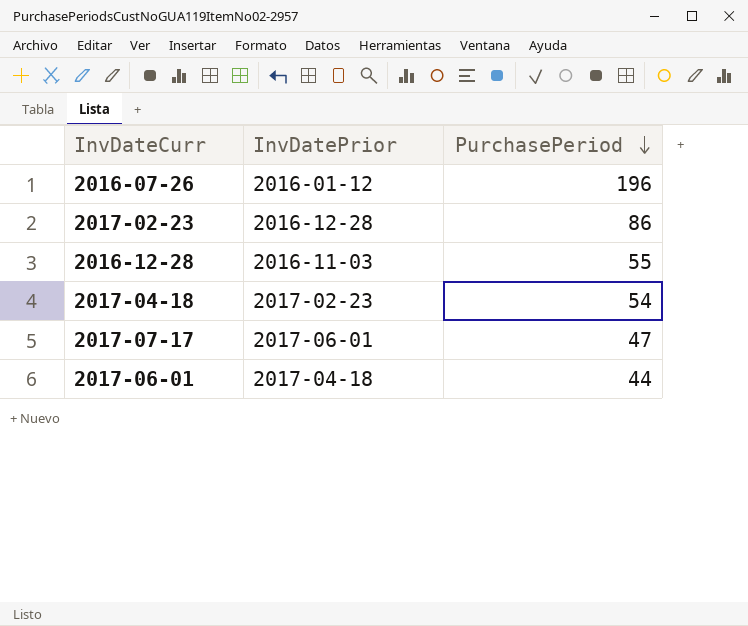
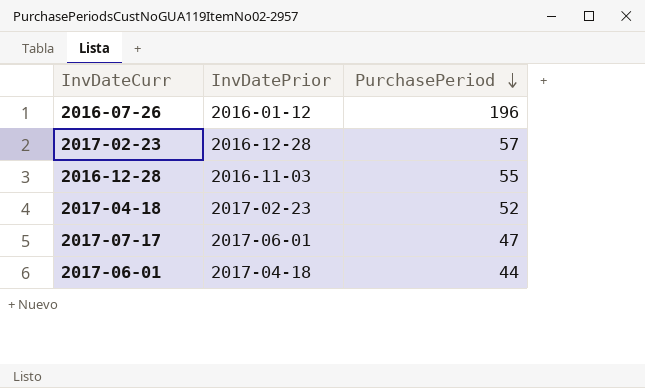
2017-02-23 | PurchasePeriod: 86 -> 57
2017-04-18 | PurchasePeriod: 54 -> 52

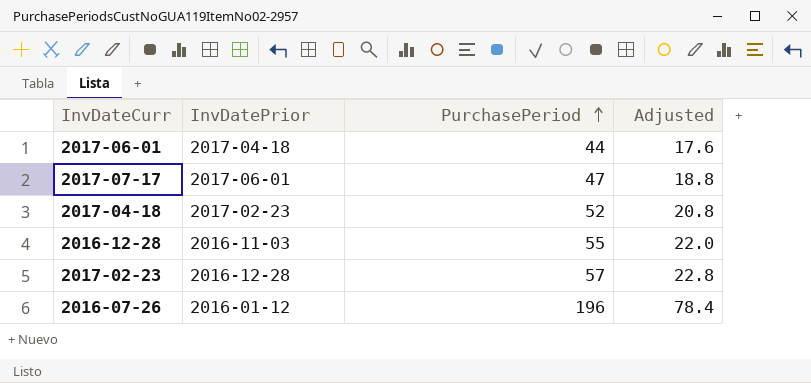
row order: PurchasePeriod descending -> PurchasePeriod ascending
column Adjusted | formula: none -> [PurchasePeriod] * 0.4

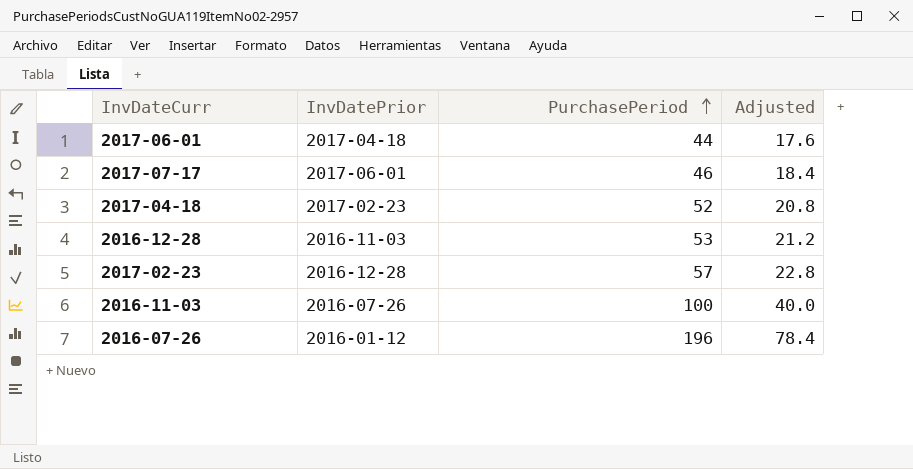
2017-07-17 | PurchasePeriod: 47 -> 46
2017-07-17 | Adjusted: 18.8 -> 18.4
2016-12-28 | PurchasePeriod: 55 -> 53
2016-12-28 | Adjusted: 22.0 -> 21.2
row 2016-11-03: none -> 2016-07-26 | 100 | 40.0

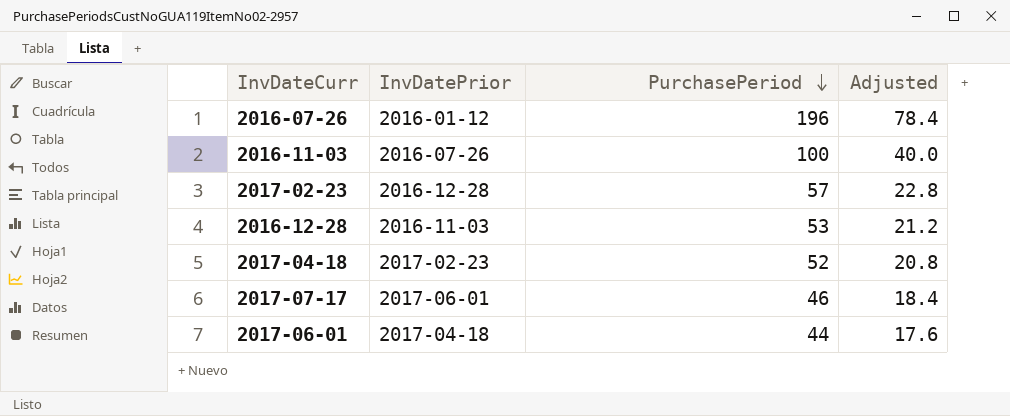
row order: PurchasePeriod ascending -> PurchasePeriod descending

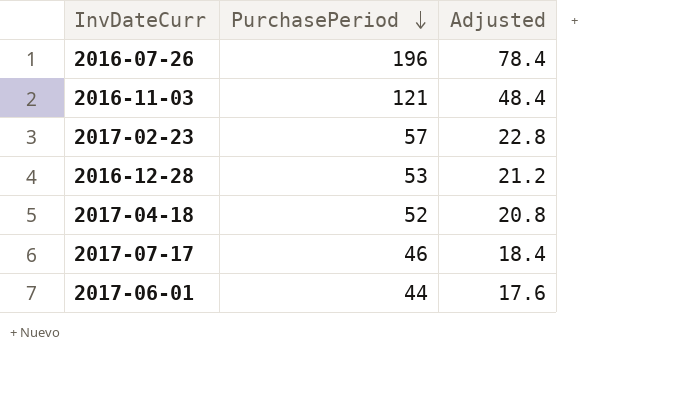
column InvDatePrior | position: 2 -> none
2016-11-03 | PurchasePeriod: 100 -> 121
2016-11-03 | Adjusted: 40.0 -> 48.4

